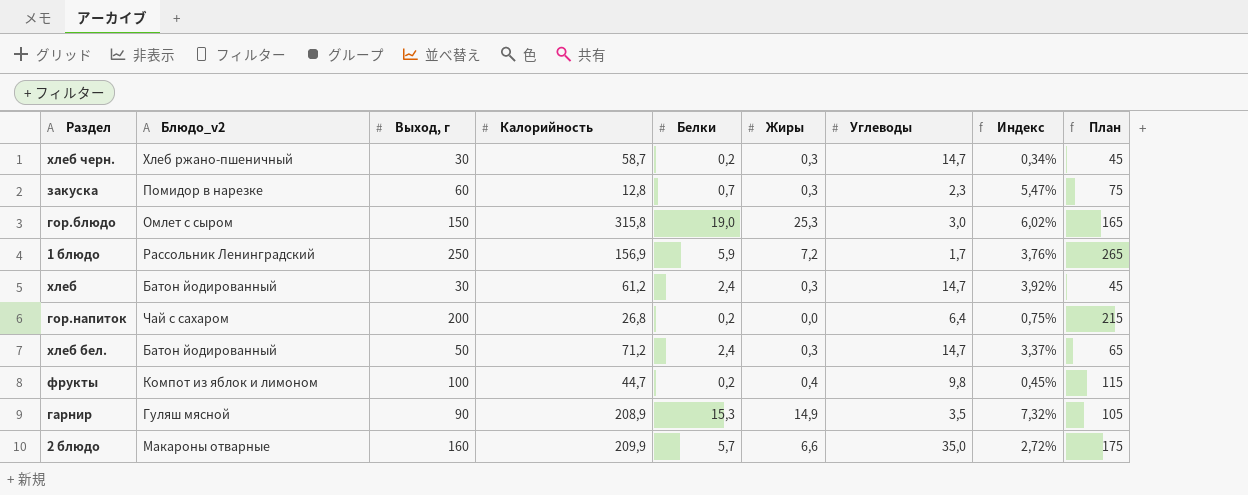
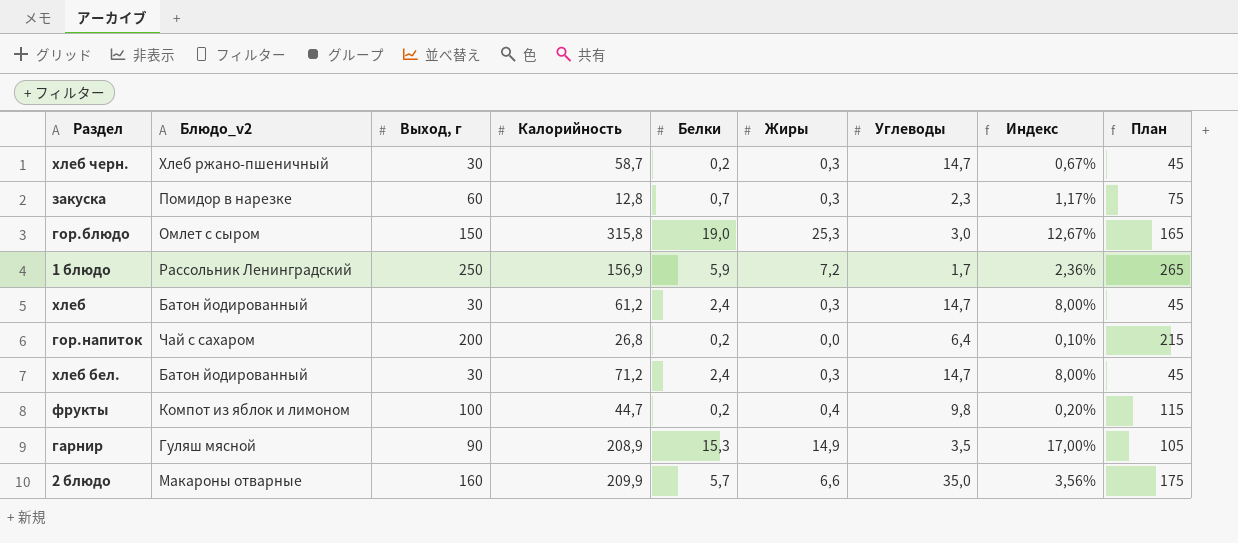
column Индекс | formula: [Белки] / [Калорийность] -> [Белки] / [Выход, г]
хлеб бел. | Выход, г: 50 -> 30
хлеб бел. | План: 65 -> 45

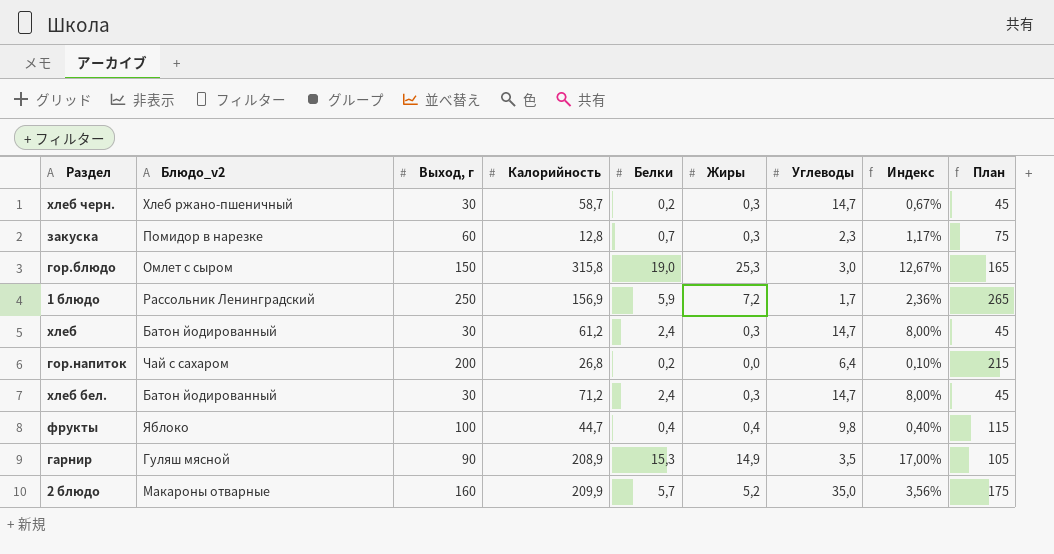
фрукты | Блюдо_v2: Компот из яблок и лимоном -> Яблоко
фрукты | Белки: 0,2 -> 0,4
фрукты | Индекс: 0,20% -> 0,40%
2 блюдо | Жиры: 6,6 -> 5,2

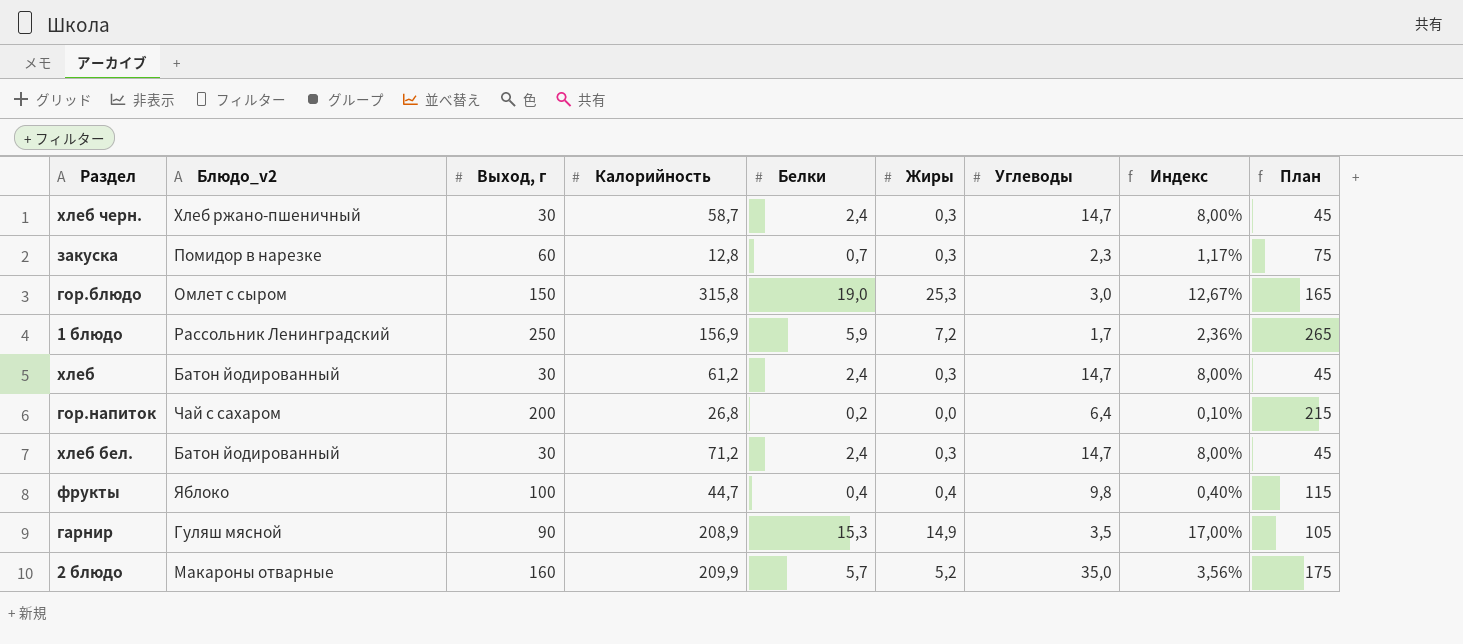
хлеб черн. | Белки: 0,2 -> 2,4
хлеб черн. | Индекс: 0,67% -> 8,00%

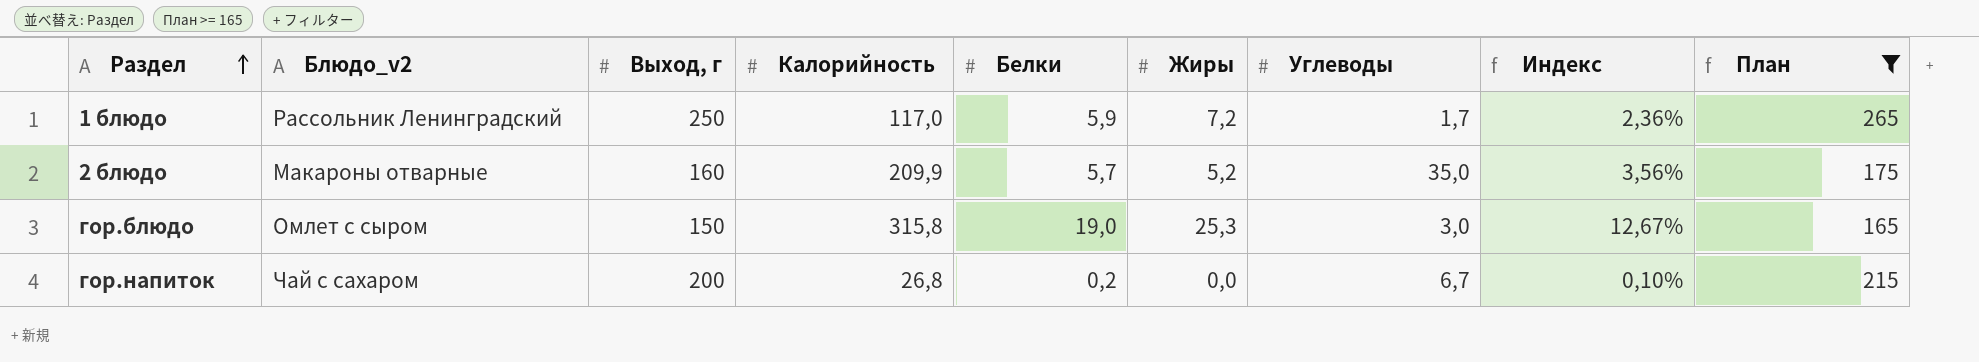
filter: none -> План >= 165
row order: none -> Раздел ascending
1 блюдо | Калорийность: 156,9 -> 117,0
гор.напиток | Углеводы: 6,4 -> 6,7

